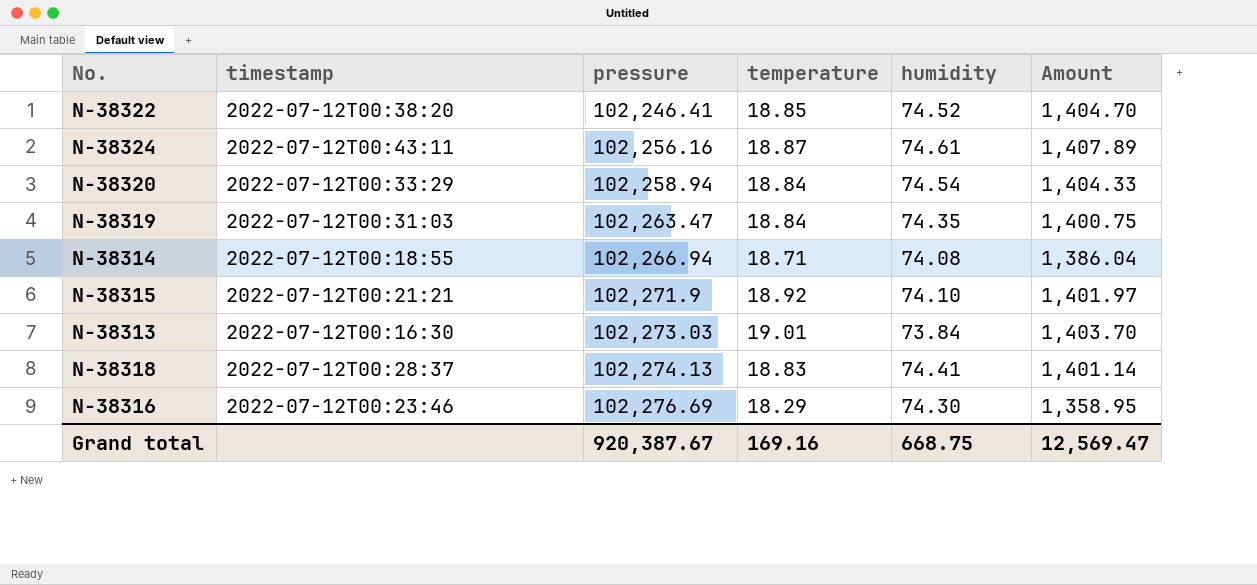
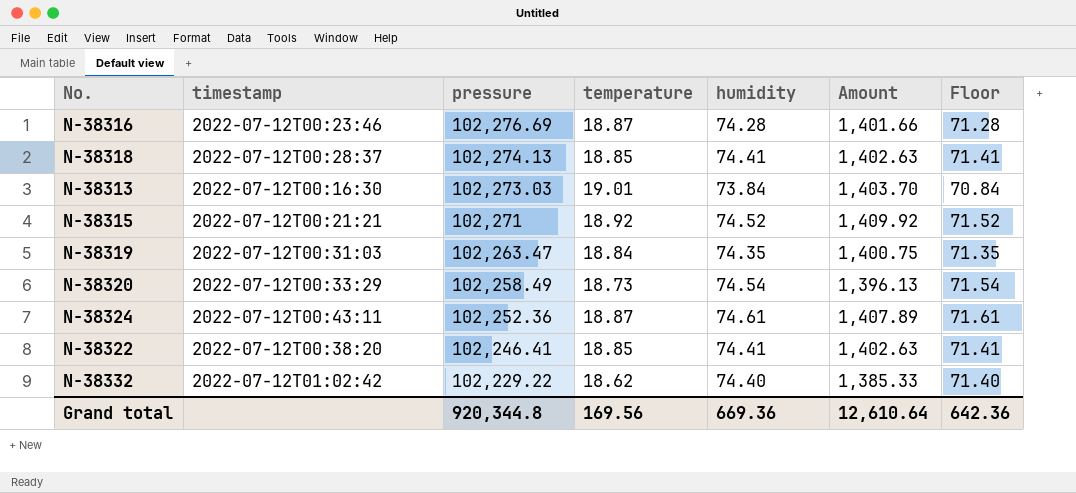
row order: pressure ascending -> pressure descending
column Floor | formula: none -> [humidity] - 3
row N-38314: 2022-07-12T00:18:55 | 102,266.94 | 18.71 | 74.08 | 1,386.04 -> none
N-38316 | temperature: 18.29 -> 18.87
N-38316 | humidity: 74.30 -> 74.28
N-38316 | Amount: 1,358.95 -> 1,401.66
N-38318 | temperature: 18.83 -> 18.85
N-38318 | Amount: 1,401.14 -> 1,402.63
N-38315 | pressure: 102,271.9 -> 102,271
N-38315 | humidity: 74.10 -> 74.52
N-38315 | Amount: 1,401.97 -> 1,409.92
N-38320 | pressure: 102,258.94 -> 102,258.49
N-38320 | temperature: 18.84 -> 18.73
N-38320 | Amount: 1,404.33 -> 1,396.13
N-38324 | pressure: 102,256.16 -> 102,252.36
N-38322 | humidity: 74.52 -> 74.41
N-38322 | Amount: 1,404.70 -> 1,402.63
row N-38332: none -> 2022-07-12T01:02:42 | 102,229.22 | 18.62 | 74.40 | 1,385.33 | 71.40
Grand total | pressure: 920,387.67 -> 920,344.8
Grand total | temperature: 169.16 -> 169.56
Grand total | humidity: 668.75 -> 669.36
Grand total | Amount: 12,569.47 -> 12,610.64

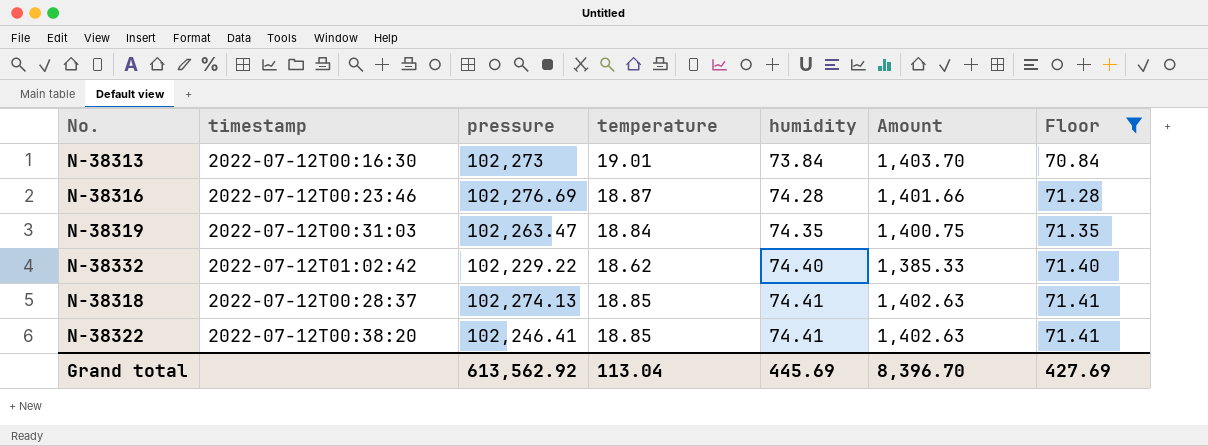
filter: none -> Floor <= 71.41
row order: pressure descending -> humidity ascending
N-38313 | pressure: 102,273.03 -> 102,273
Grand total | pressure: 920,344.8 -> 613,562.92
Grand total | temperature: 169.56 -> 113.04
Grand total | humidity: 669.36 -> 445.69
Grand total | Amount: 12,610.64 -> 8,396.70
Grand total | Floor: 642.36 -> 427.69

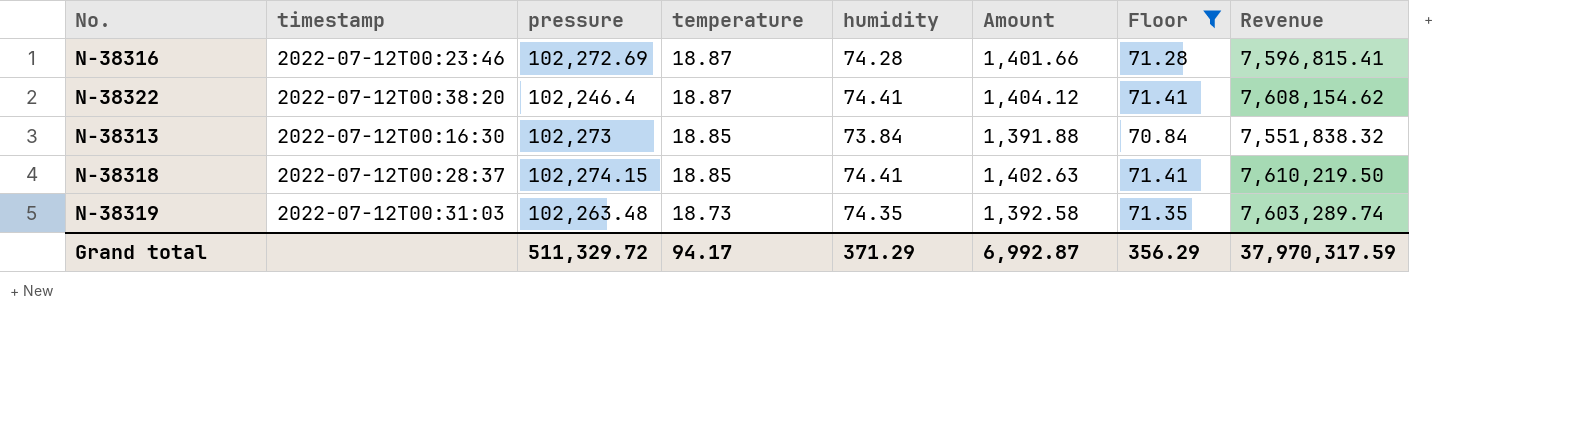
row order: humidity ascending -> temperature descending
column Revenue | formula: none -> [pressure] * [humidity]
row N-38332: 2022-07-12T01:02:42 | 102,229.22 | 18.62 | 74.40 | 1,385.33 | 71.40 -> none
N-38316 | pressure: 102,276.69 -> 102,272.69
N-38322 | pressure: 102,246.41 -> 102,246.4
N-38322 | temperature: 18.85 -> 18.87
N-38322 | Amount: 1,402.63 -> 1,404.12
N-38313 | temperature: 19.01 -> 18.85
N-38313 | Amount: 1,403.70 -> 1,391.88
N-38318 | pressure: 102,274.13 -> 102,274.15
N-38319 | pressure: 102,263.47 -> 102,263.48
N-38319 | temperature: 18.84 -> 18.73
N-38319 | Amount: 1,400.75 -> 1,392.58
Grand total | pressure: 613,562.92 -> 511,329.72
Grand total | temperature: 113.04 -> 94.17
Grand total | humidity: 445.69 -> 371.29
Grand total | Amount: 8,396.70 -> 6,992.87
Grand total | Floor: 427.69 -> 356.29

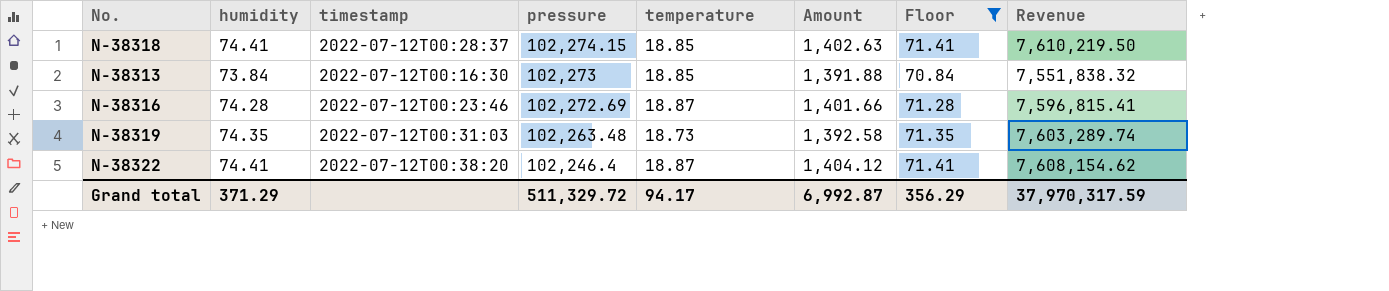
row order: temperature descending -> pressure descending
column humidity | position: 5 -> 2

